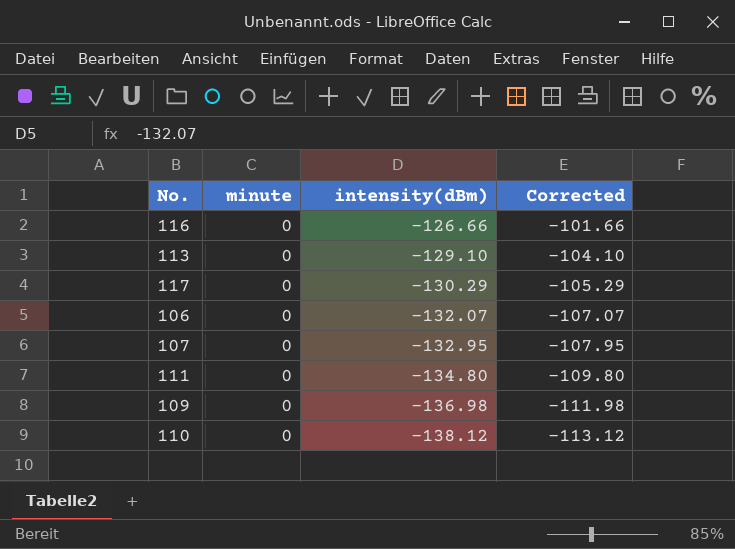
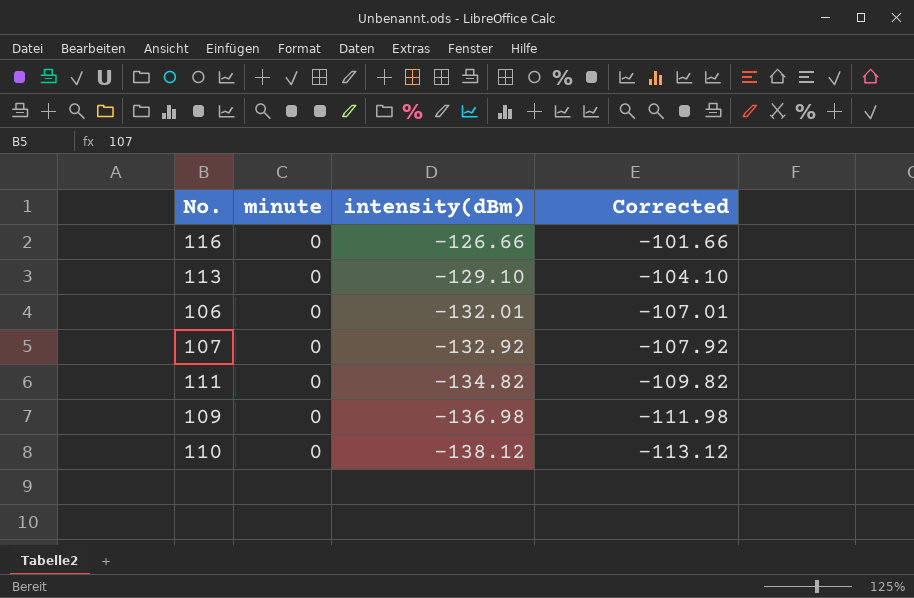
row 117: 0 | -130.29 | -105.29 -> none
106 | intensity(dBm): -132.07 -> -132.01
106 | Corrected: -107.07 -> -107.01
107 | intensity(dBm): -132.95 -> -132.92
107 | Corrected: -107.95 -> -107.92
111 | intensity(dBm): -134.80 -> -134.82
111 | Corrected: -109.80 -> -109.82

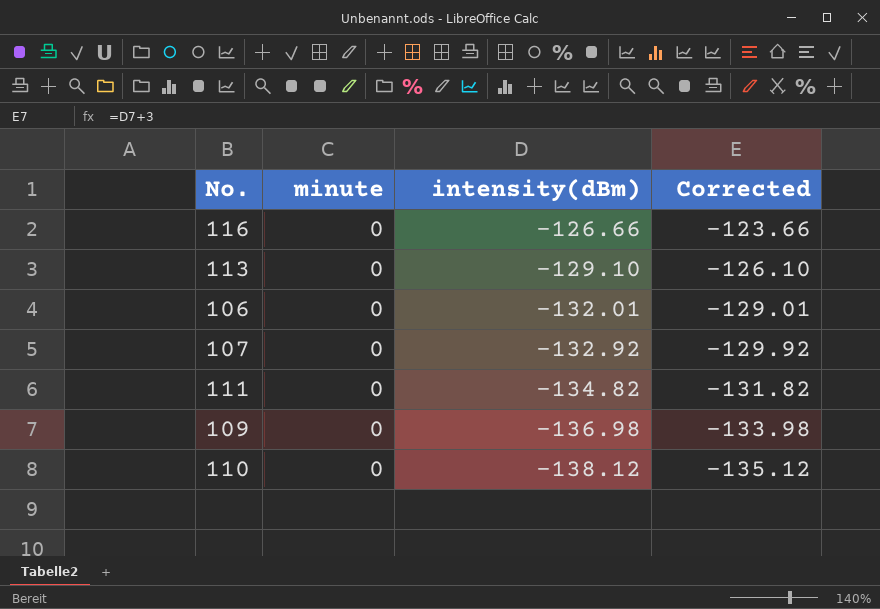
column Corrected | formula: [intensity(dBm)] + 25 -> [intensity(dBm)] + 3

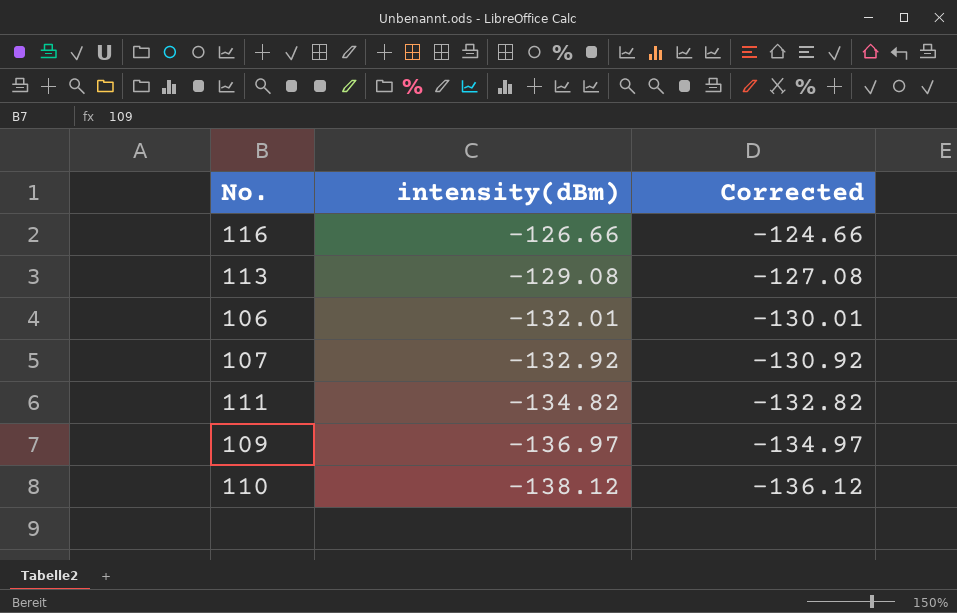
column minute | position: 2 -> none
column Corrected | formula: [intensity(dBm)] + 3 -> [intensity(dBm)] + 2
113 | intensity(dBm): -129.10 -> -129.08
109 | intensity(dBm): -136.98 -> -136.97

